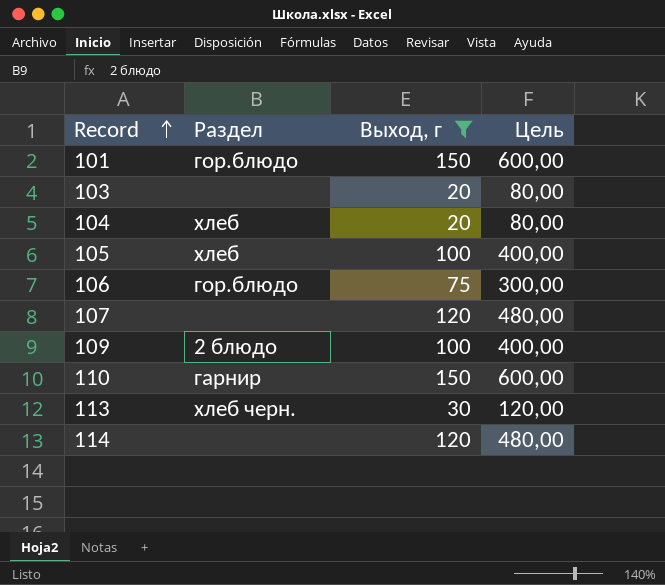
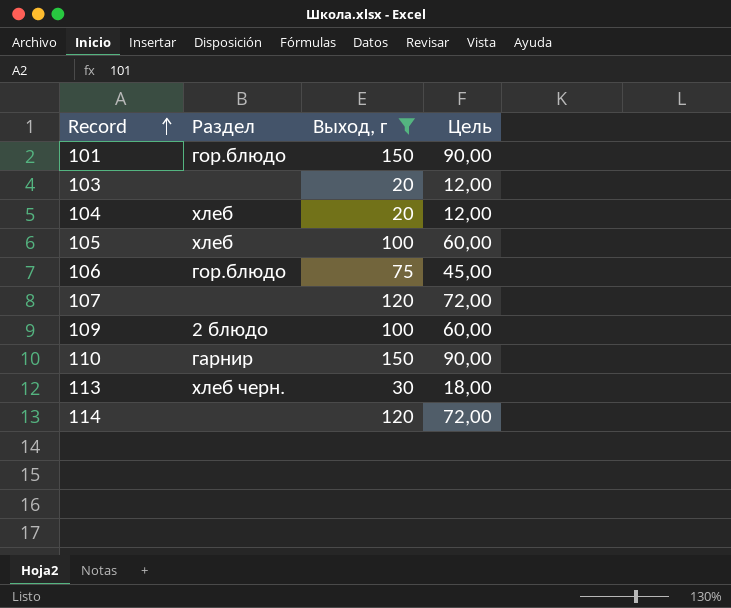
column Цель | formula: [Выход, г] * 4 -> [Выход, г] * 0,6

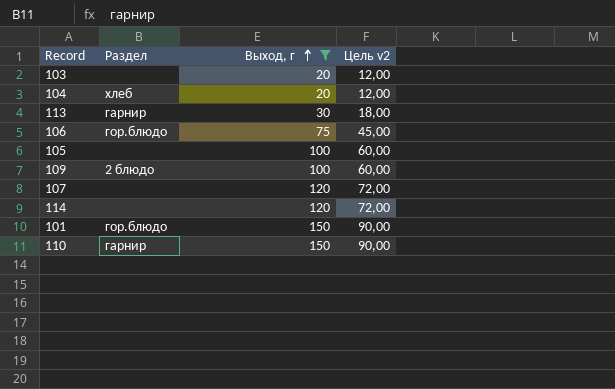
row order: Record ascending -> Выход, г ascending
column name: Цель -> Цель v2
113 | Раздел: хлеб черн. -> гарнир
105 | Раздел: хлеб -> none

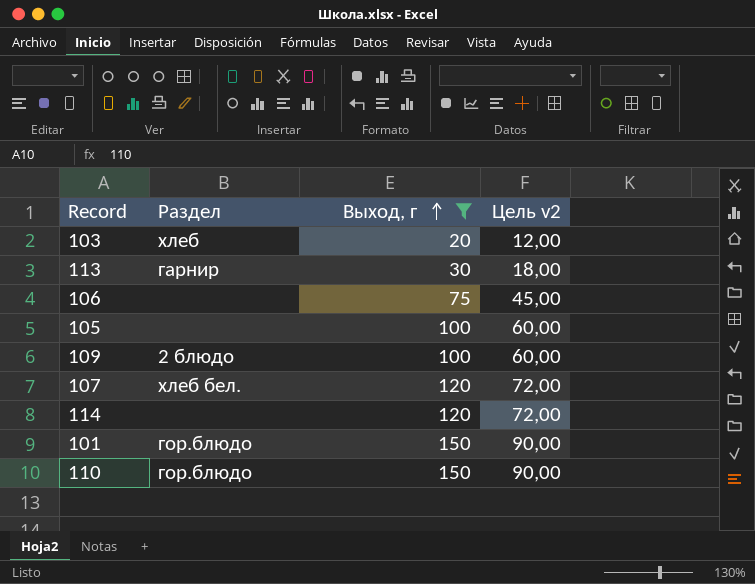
row 104: хлеб | 20 | 12,00 -> none
103 | Раздел: none -> хлеб
106 | Раздел: гор.блюдо -> none
107 | Раздел: none -> хлеб бел.
110 | Раздел: гарнир -> гор.блюдо

